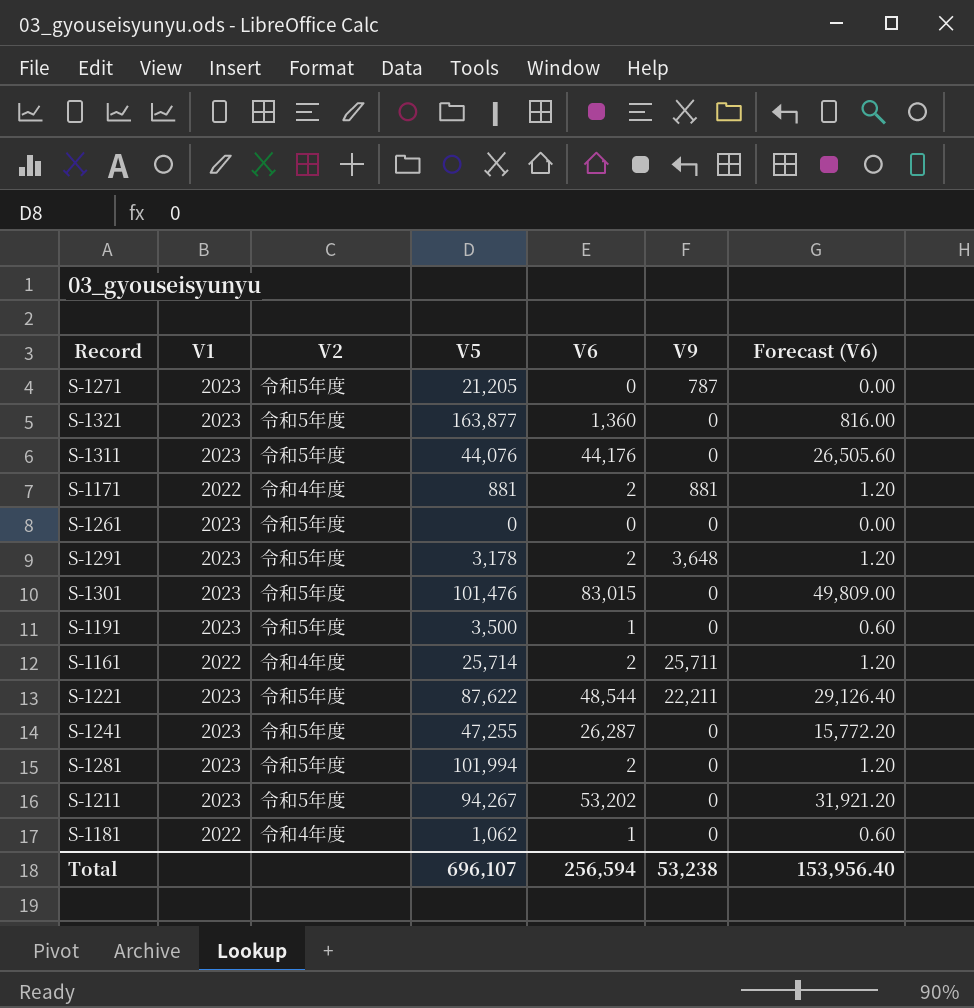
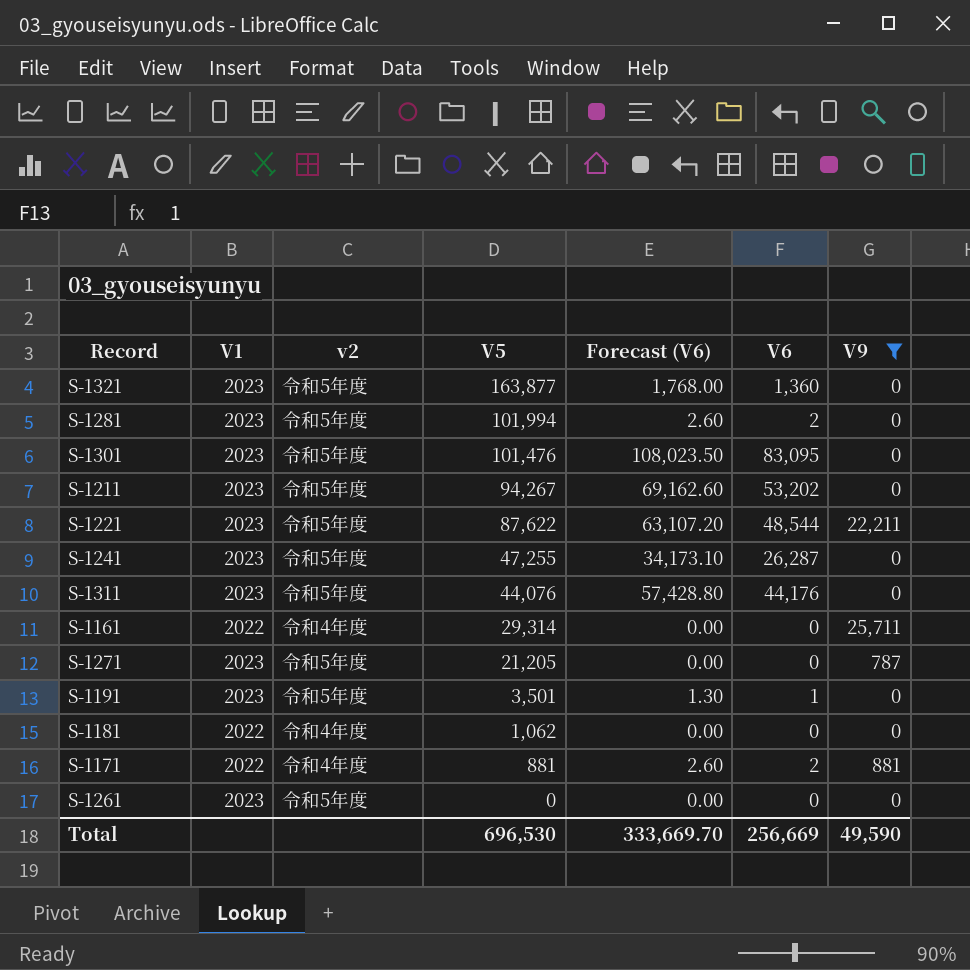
filter: none -> V9 != 3,648
row order: none -> V5 descending
column name: V2 -> v2
column Forecast (V6) | formula: [V6] * 0.6 -> [V6] * 1.3
column Forecast (V6) | position: 7 -> 5
S-1301 | V6: 83,015 -> 83,095
S-1161 | V5: 25,714 -> 29,314
S-1161 | V6: 2 -> 0
S-1191 | V5: 3,500 -> 3,501
S-1181 | V6: 1 -> 0
Total | V5: 696,107 -> 696,530
Total | Forecast (V6): 153,956.40 -> 333,669.70
Total | V6: 256,594 -> 256,669
Total | V9: 53,238 -> 49,590

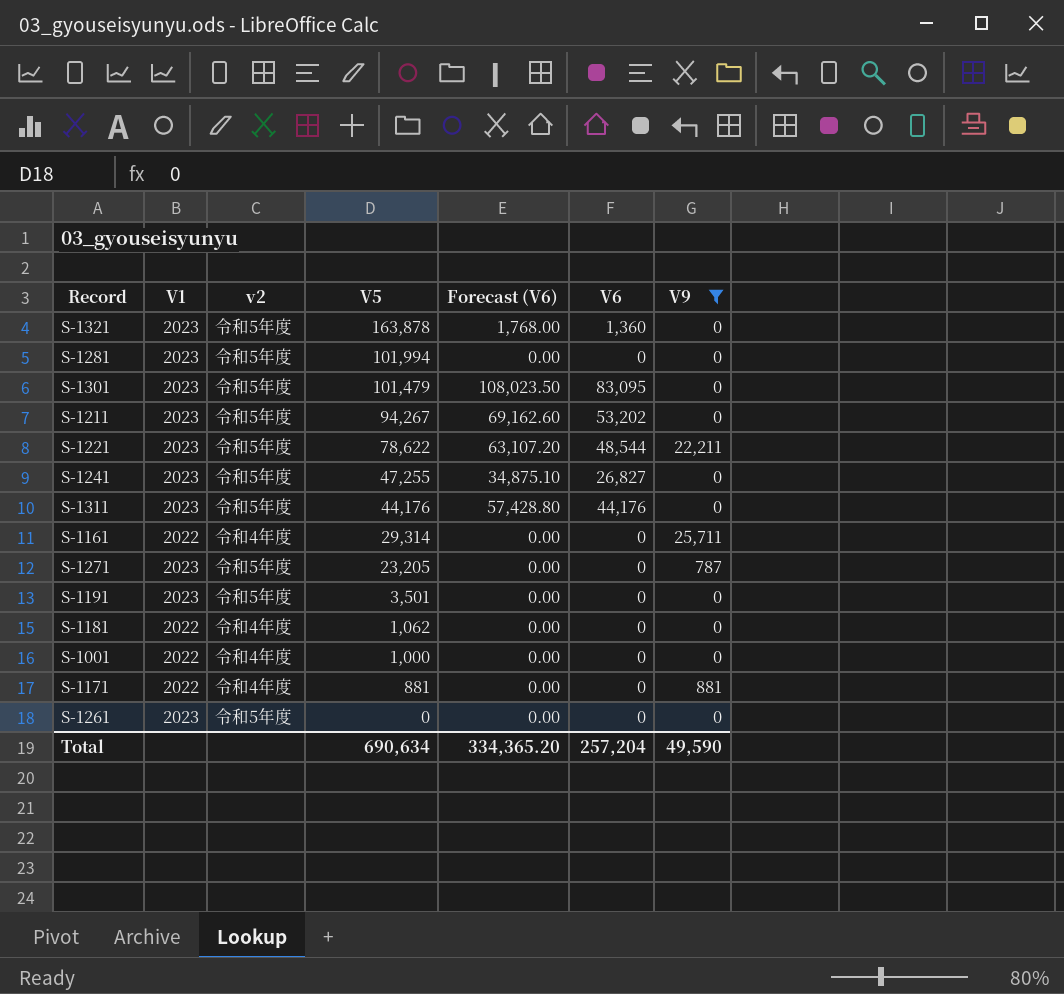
S-1321 | V5: 163,877 -> 163,878
S-1281 | Forecast (V6): 2.60 -> 0.00
S-1281 | V6: 2 -> 0
S-1301 | V5: 101,476 -> 101,479
S-1221 | V5: 87,622 -> 78,622
S-1241 | Forecast (V6): 34,173.10 -> 34,875.10
S-1241 | V6: 26,287 -> 26,827
S-1311 | V5: 44,076 -> 44,176
S-1271 | V5: 21,205 -> 23,205
S-1191 | Forecast (V6): 1.30 -> 0.00
S-1191 | V6: 1 -> 0
row S-1001: none -> 2022 | 令和4年度 | 1,000 | 0.00 | 0 | 0
S-1171 | Forecast (V6): 2.60 -> 0.00
S-1171 | V6: 2 -> 0
Total | V5: 696,530 -> 690,634
Total | Forecast (V6): 333,669.70 -> 334,365.20
Total | V6: 256,669 -> 257,204

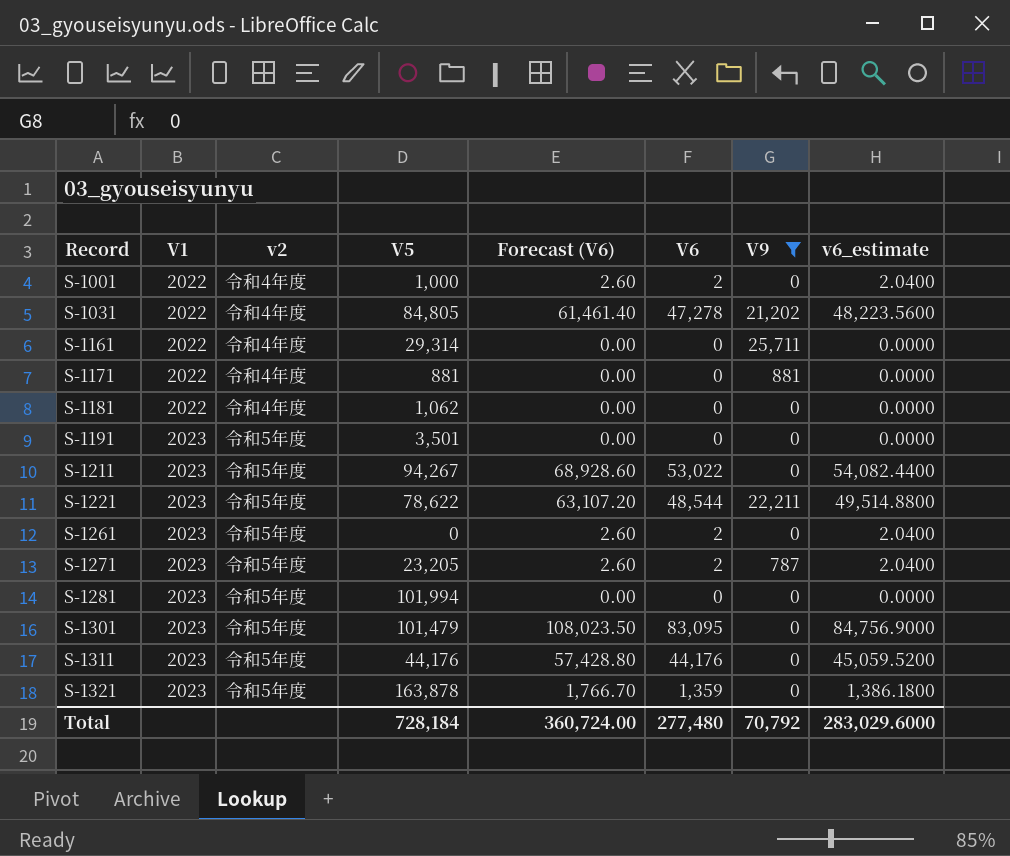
row order: V5 descending -> Record ascending
column v6_estimate | formula: none -> [V6] * 1.02
row S-1241: 2023 | 令和5年度 | 47,255 | 34,875.10 | 26,827 | 0 -> none
S-1001 | Forecast (V6): 0.00 -> 2.60
S-1001 | V6: 0 -> 2
row S-1031: none -> 2022 | 令和4年度 | 84,805 | 61,461.40 | 47,278 | 21,202 | 48,223.5600
S-1211 | Forecast (V6): 69,162.60 -> 68,928.60
S-1211 | V6: 53,202 -> 53,022
S-1261 | Forecast (V6): 0.00 -> 2.60
S-1261 | V6: 0 -> 2
S-1271 | Forecast (V6): 0.00 -> 2.60
S-1271 | V6: 0 -> 2
S-1321 | Forecast (V6): 1,768.00 -> 1,766.70
S-1321 | V6: 1,360 -> 1,359
Total | V5: 690,634 -> 728,184
Total | Forecast (V6): 334,365.20 -> 360,724.00
Total | V6: 257,204 -> 277,480
Total | V9: 49,590 -> 70,792

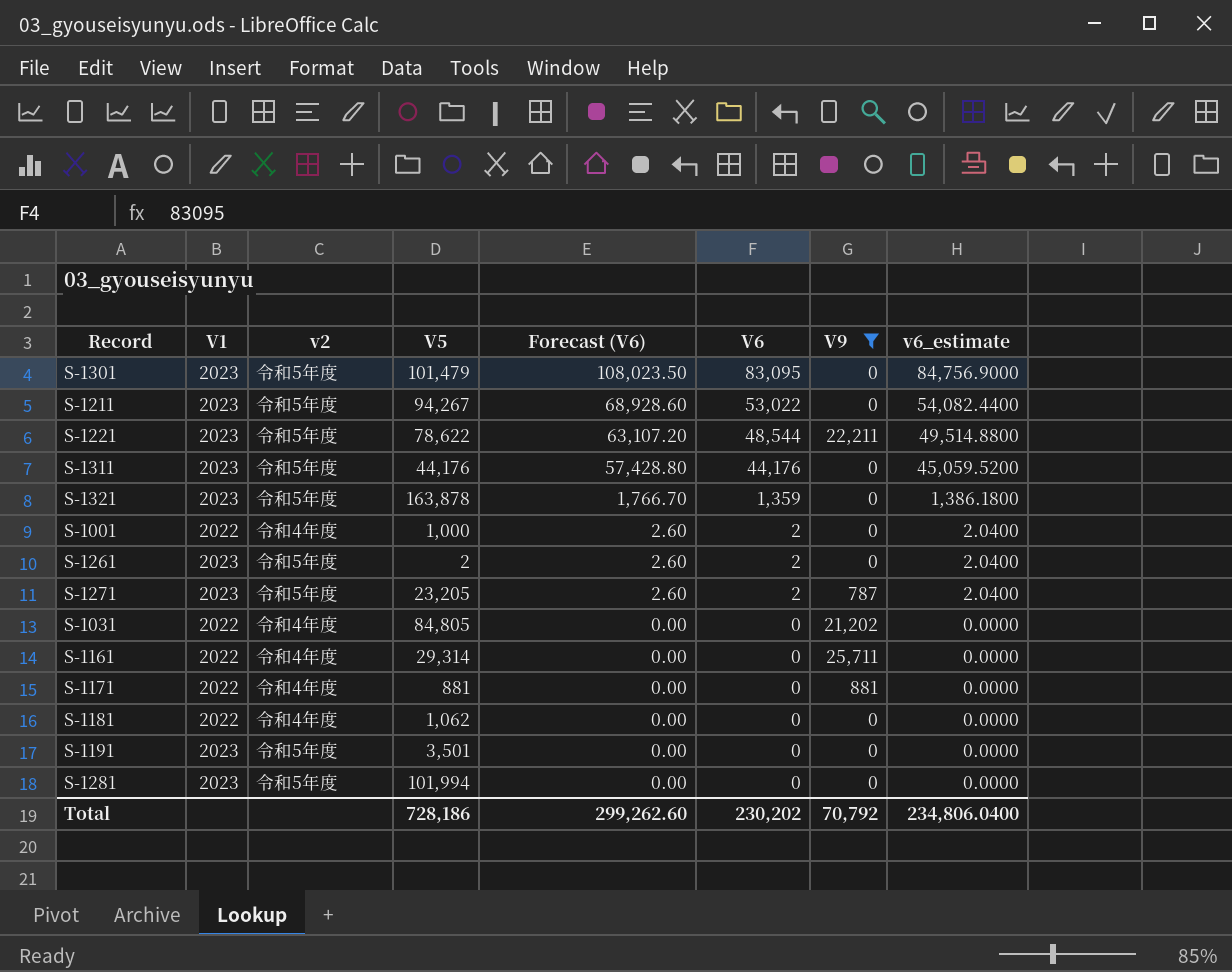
row order: Record ascending -> Forecast (V6) descending
S-1261 | V5: 0 -> 2
S-1031 | Forecast (V6): 61,461.40 -> 0.00
S-1031 | V6: 47,278 -> 0
S-1031 | v6_estimate: 48,223.5600 -> 0.0000
Total | V5: 728,184 -> 728,186
Total | Forecast (V6): 360,724.00 -> 299,262.60
Total | V6: 277,480 -> 230,202
Total | v6_estimate: 283,029.6000 -> 234,806.0400

